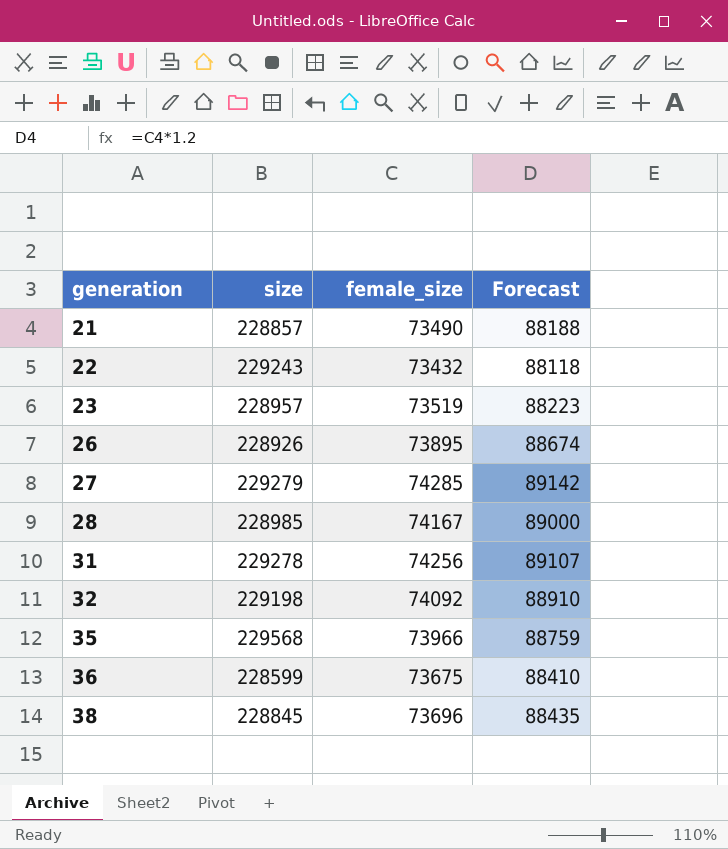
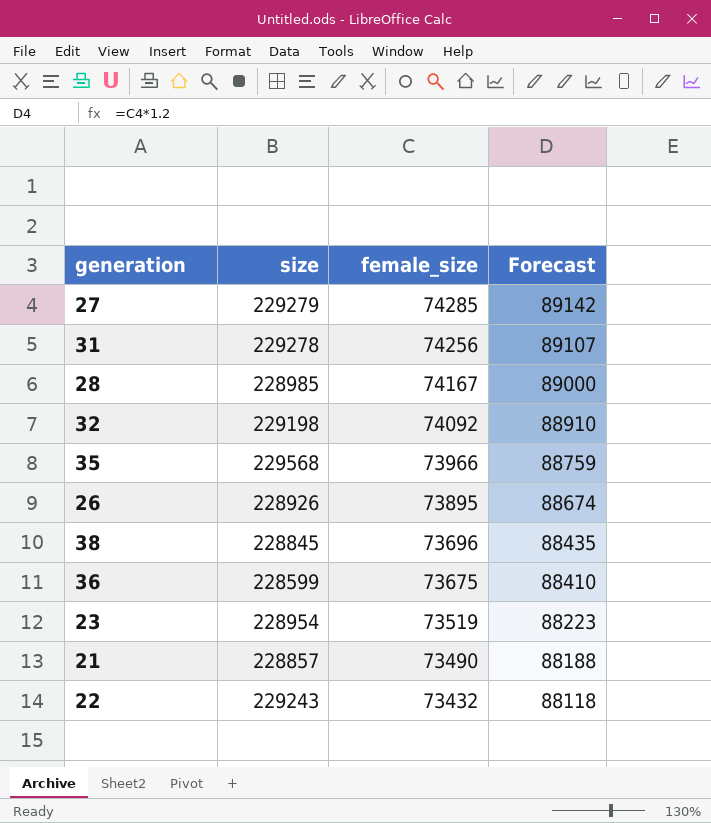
row order: generation ascending -> female_size descending
23 | size: 228957 -> 228954

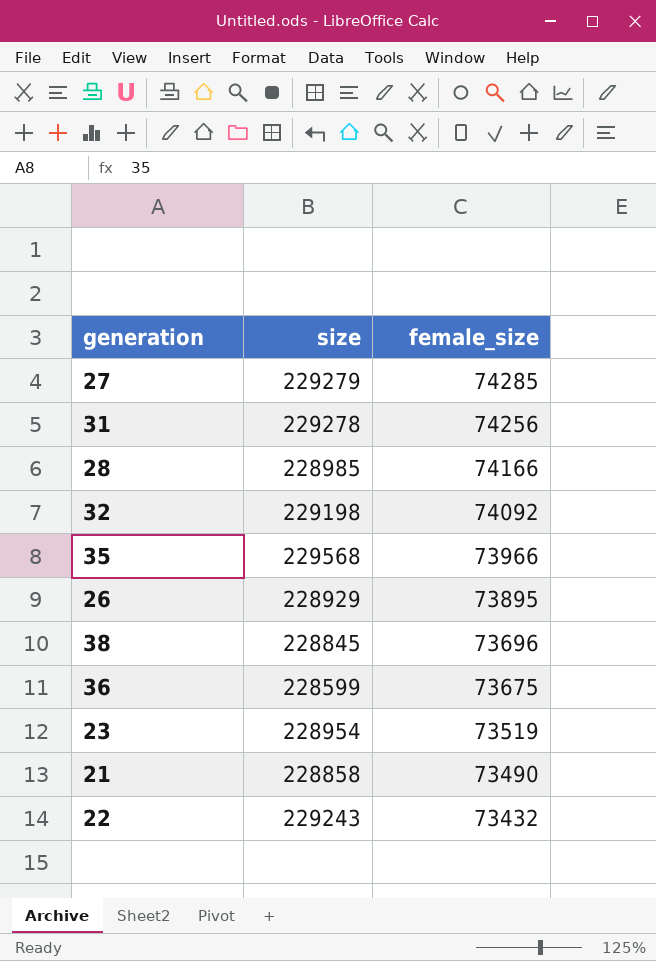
column Forecast | formula: [female_size] * 1.2 -> none
28 | female_size: 74167 -> 74166
26 | size: 228926 -> 228929
21 | size: 228857 -> 228858

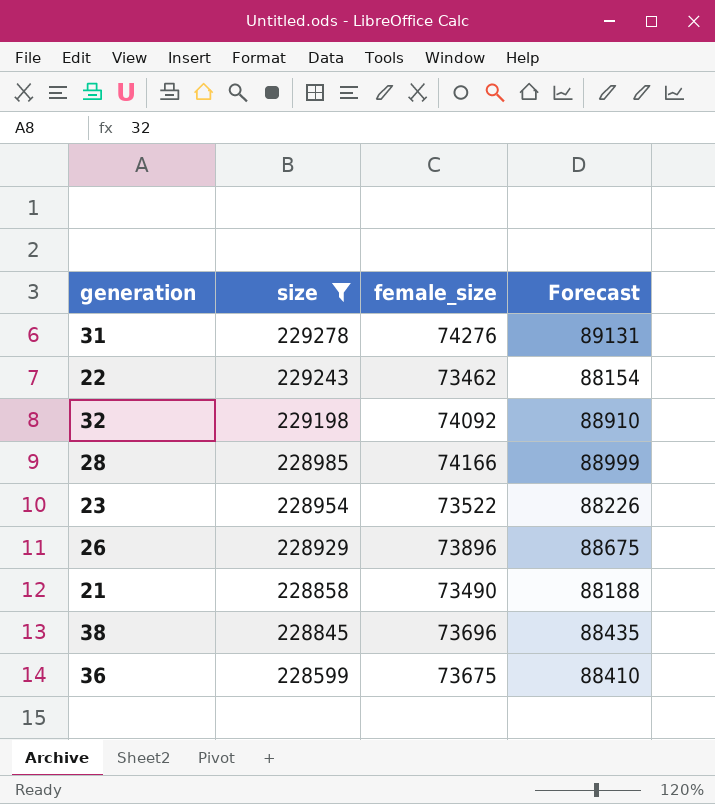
filter: none -> size <= 229278
row order: female_size descending -> size descending
column Forecast | formula: none -> [female_size] * 1.2
31 | female_size: 74256 -> 74276
22 | female_size: 73432 -> 73462
23 | female_size: 73519 -> 73522
26 | female_size: 73895 -> 73896

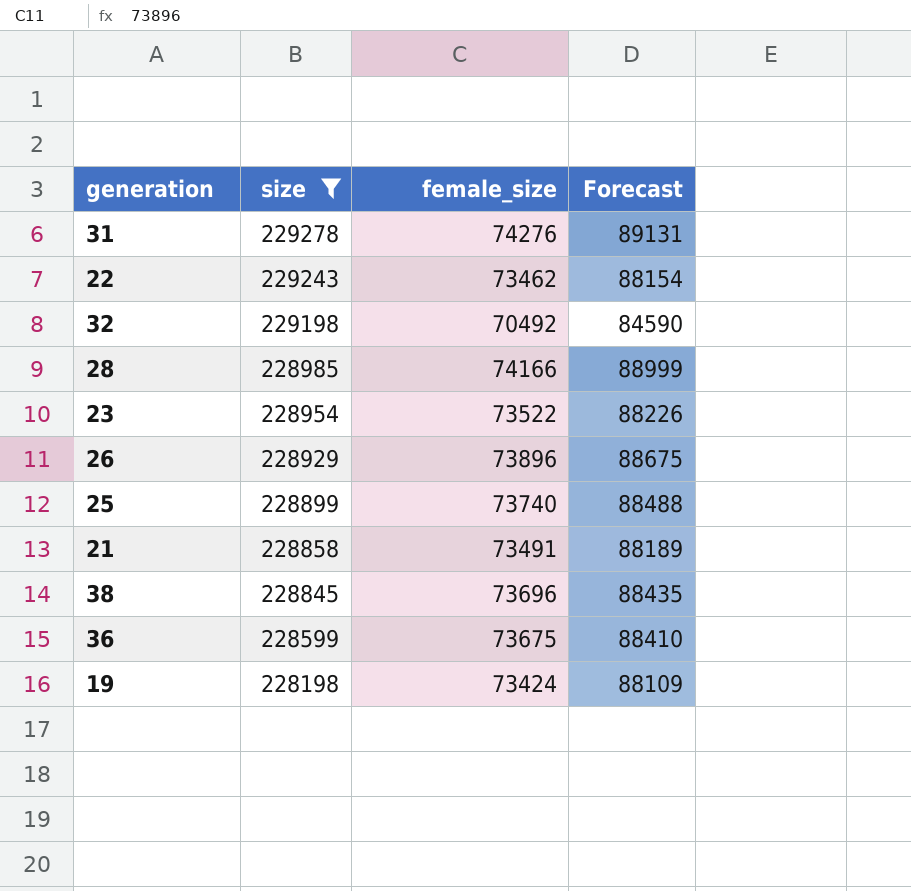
32 | female_size: 74092 -> 70492
32 | Forecast: 88910 -> 84590
row 25: none -> 228899 | 73740 | 88488
21 | female_size: 73490 -> 73491
21 | Forecast: 88188 -> 88189
row 19: none -> 228198 | 73424 | 88109

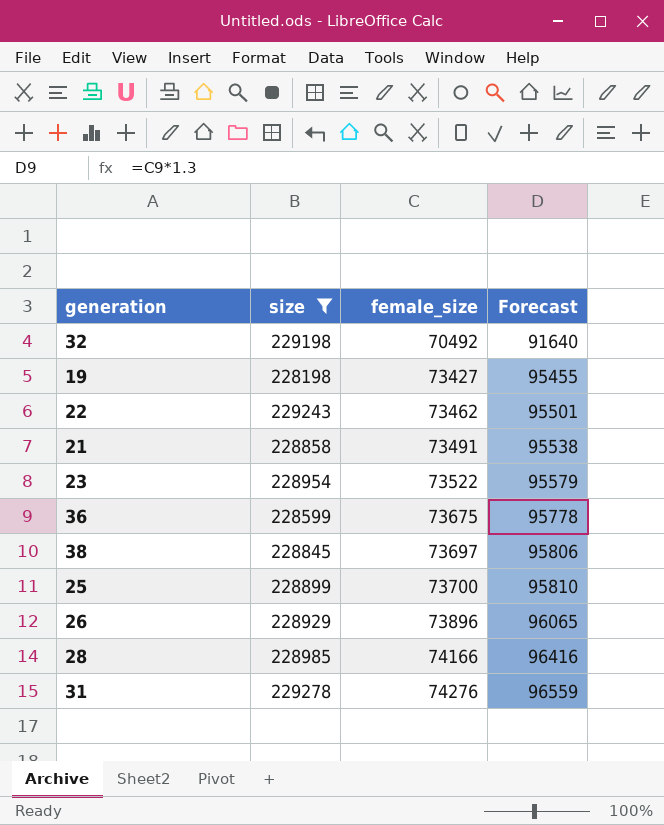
row order: size descending -> female_size ascending
column Forecast | formula: [female_size] * 1.2 -> [female_size] * 1.3
19 | female_size: 73424 -> 73427
38 | female_size: 73696 -> 73697
25 | female_size: 73740 -> 73700

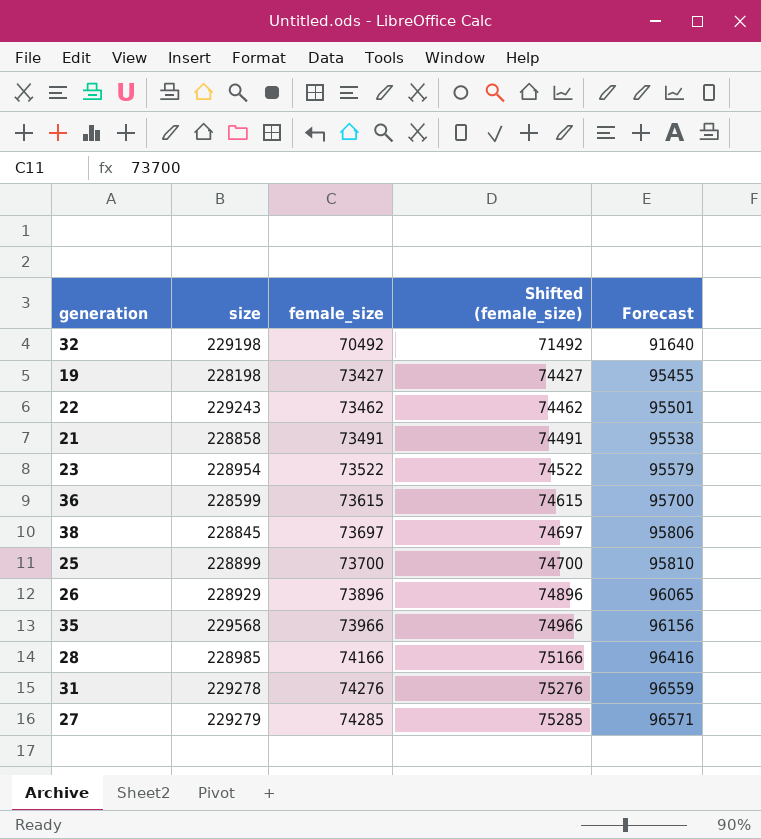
filter: size <= 229278 -> none
column Shifted (female_size) | formula: none -> [female_size] + 1000
36 | female_size: 73675 -> 73615
36 | Forecast: 95778 -> 95700

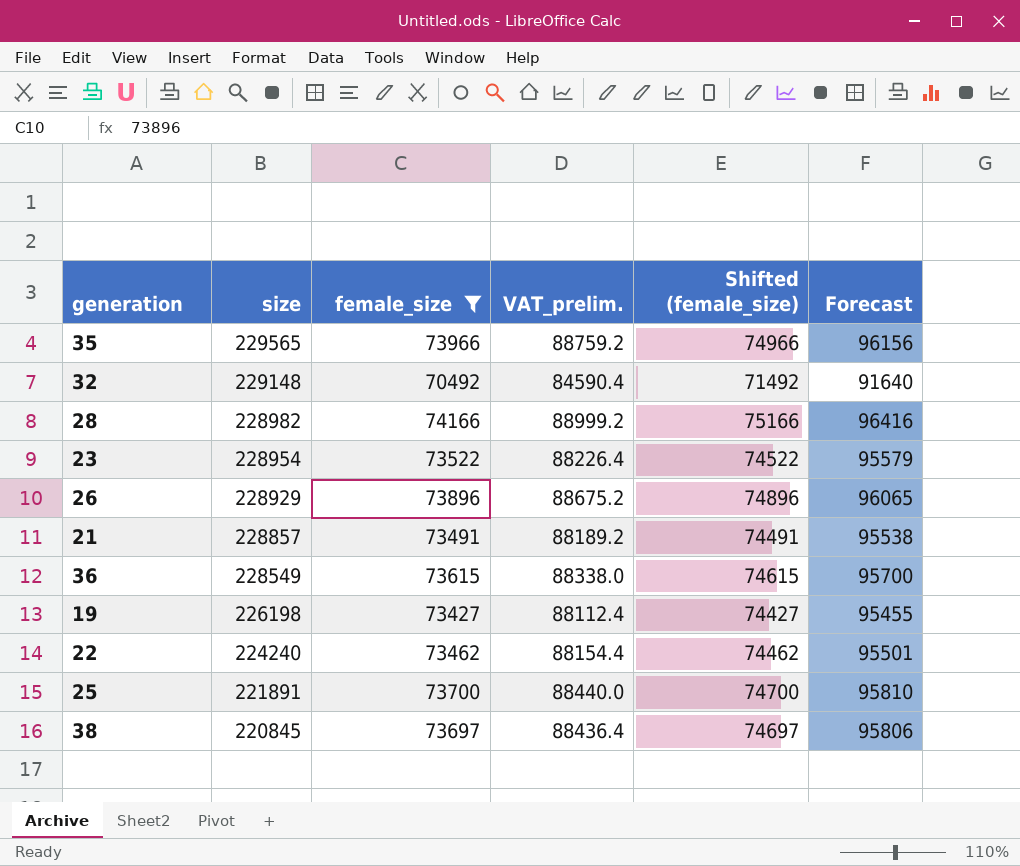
filter: none -> female_size <= 74166
row order: female_size ascending -> size descending
column VAT_prelim. | formula: none -> [female_size] * 1.2
35 | size: 229568 -> 229565
32 | size: 229198 -> 229148
28 | size: 228985 -> 228982
21 | size: 228858 -> 228857
36 | size: 228599 -> 228549
19 | size: 228198 -> 226198
22 | size: 229243 -> 224240
25 | size: 228899 -> 221891
38 | size: 228845 -> 220845

